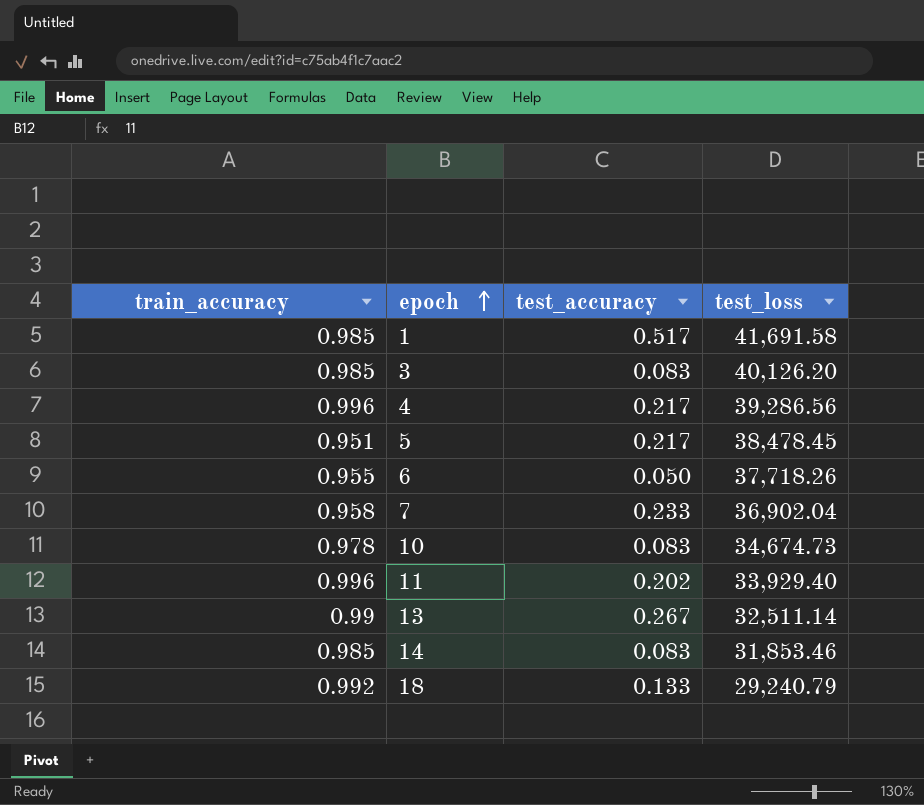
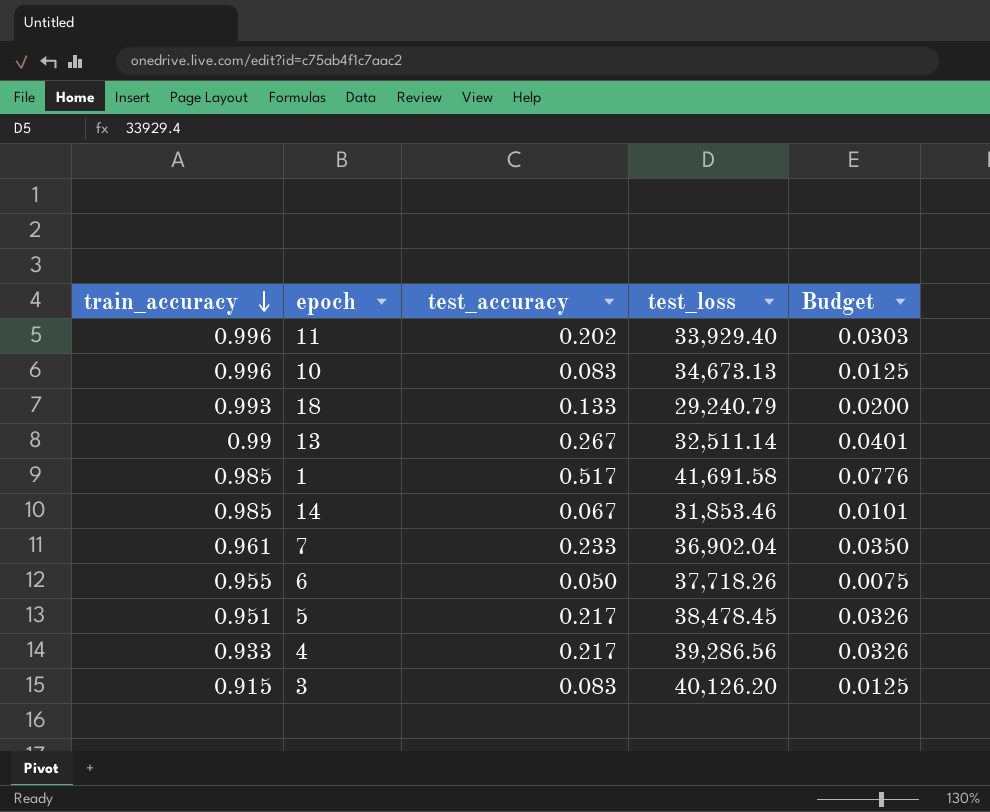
row order: epoch ascending -> train_accuracy descending
column Budget | formula: none -> [test_accuracy] * 0.15
10 | train_accuracy: 0.978 -> 0.996
10 | test_loss: 34,674.73 -> 34,673.13
18 | train_accuracy: 0.992 -> 0.993
14 | test_accuracy: 0.083 -> 0.067
7 | train_accuracy: 0.958 -> 0.961
4 | train_accuracy: 0.996 -> 0.933
3 | train_accuracy: 0.985 -> 0.915

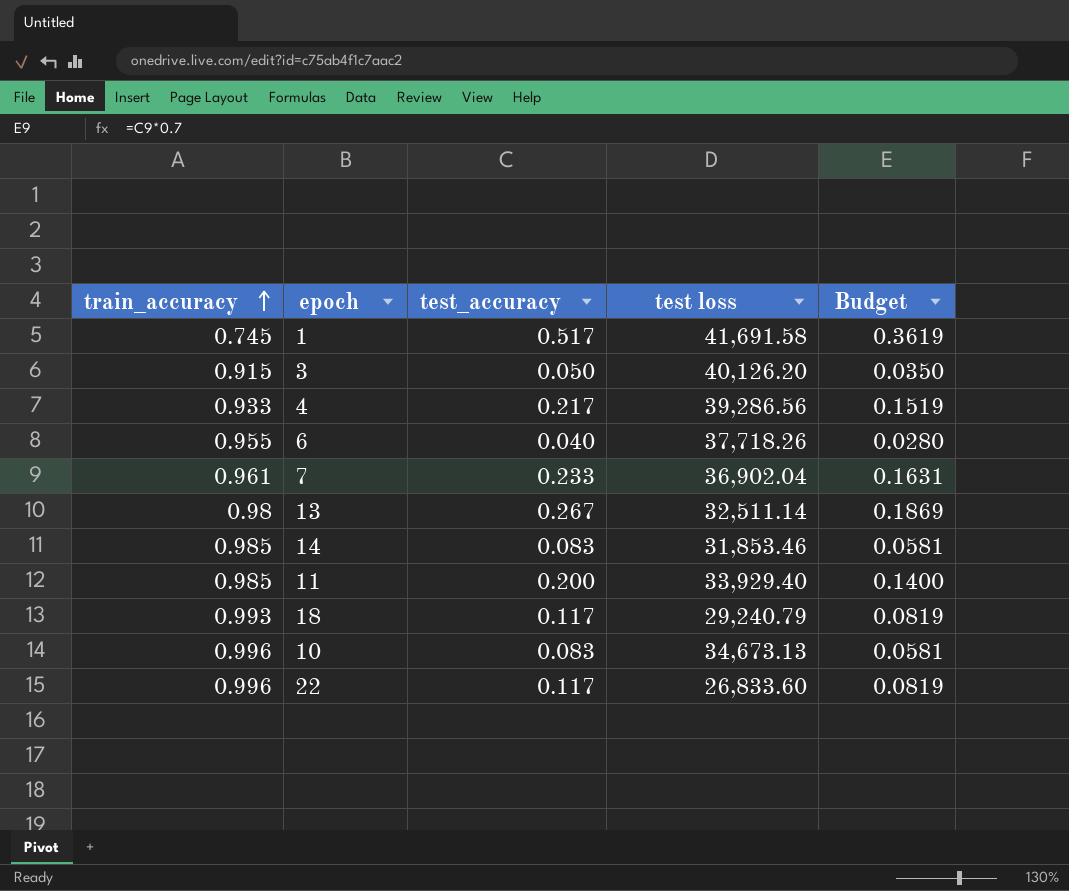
row order: train_accuracy descending -> train_accuracy ascending
column name: test_loss -> test loss
column Budget | formula: [test_accuracy] * 0.15 -> [test_accuracy] * 0.7
row 5: 0.951 | 0.217 | 38,478.45 | 0.0326 -> none
1 | train_accuracy: 0.985 -> 0.745
3 | test_accuracy: 0.083 -> 0.050
6 | test_accuracy: 0.050 -> 0.040
13 | train_accuracy: 0.99 -> 0.98
14 | test_accuracy: 0.067 -> 0.083
11 | train_accuracy: 0.996 -> 0.985
11 | test_accuracy: 0.202 -> 0.200
18 | test_accuracy: 0.133 -> 0.117
row 22: none -> 0.996 | 0.117 | 26,833.60 | 0.0819

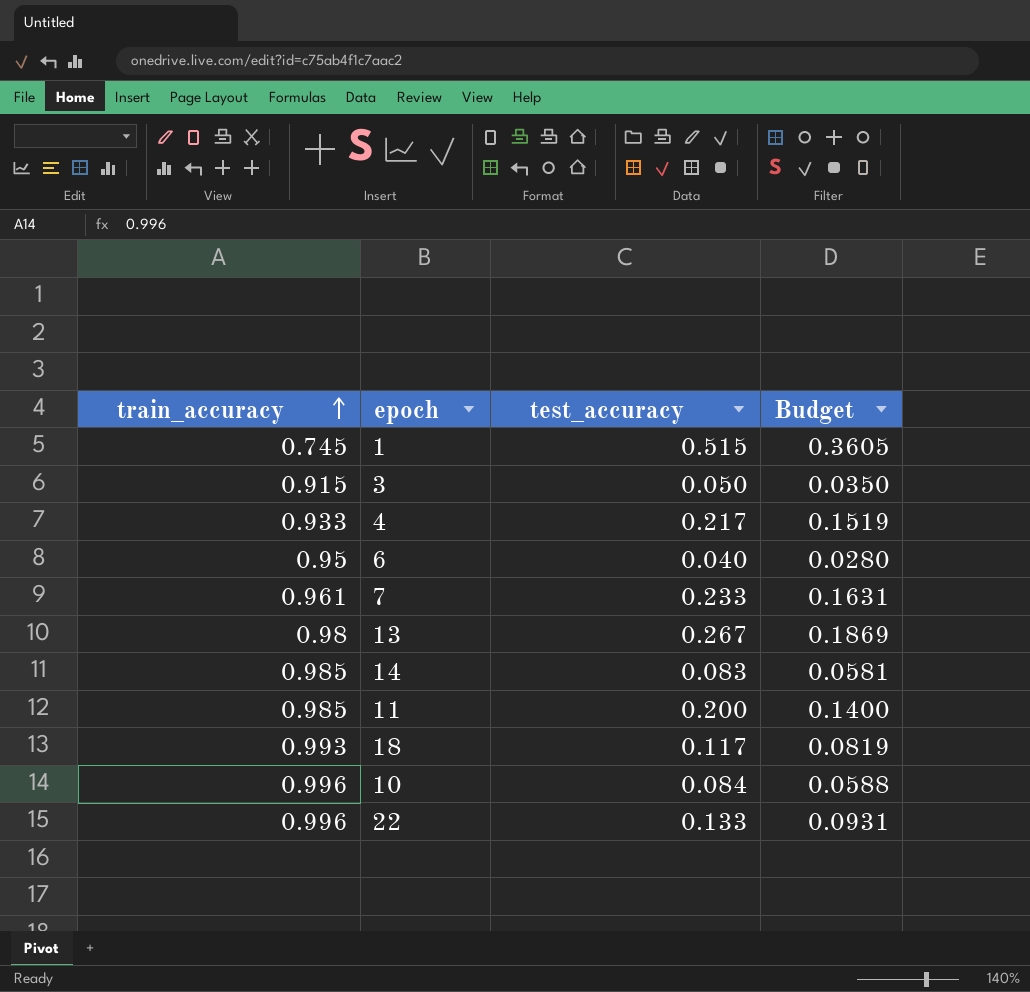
column test loss | position: 4 -> none
1 | test_accuracy: 0.517 -> 0.515
1 | Budget: 0.3619 -> 0.3605
6 | train_accuracy: 0.955 -> 0.95
10 | test_accuracy: 0.083 -> 0.084
10 | Budget: 0.0581 -> 0.0588
22 | test_accuracy: 0.117 -> 0.133
22 | Budget: 0.0819 -> 0.0931

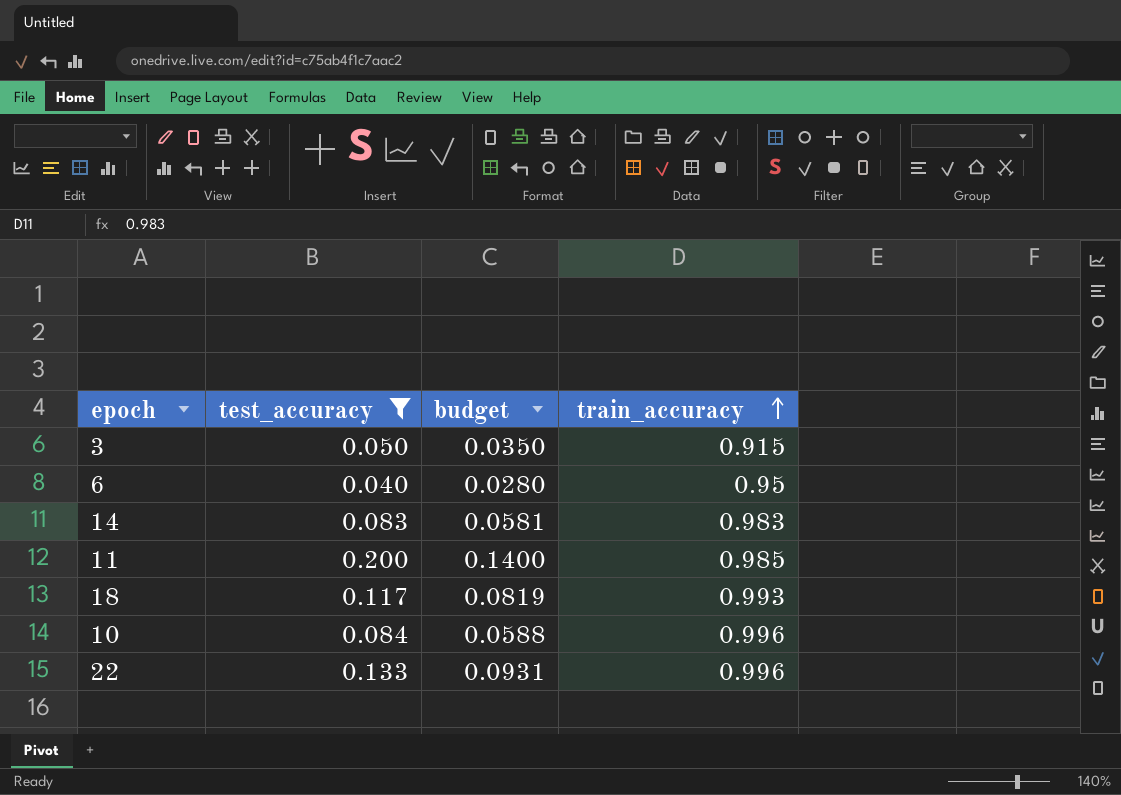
filter: none -> test_accuracy <= 0.200
column name: Budget -> budget
column train_accuracy | position: 1 -> 4
14 | train_accuracy: 0.985 -> 0.983

